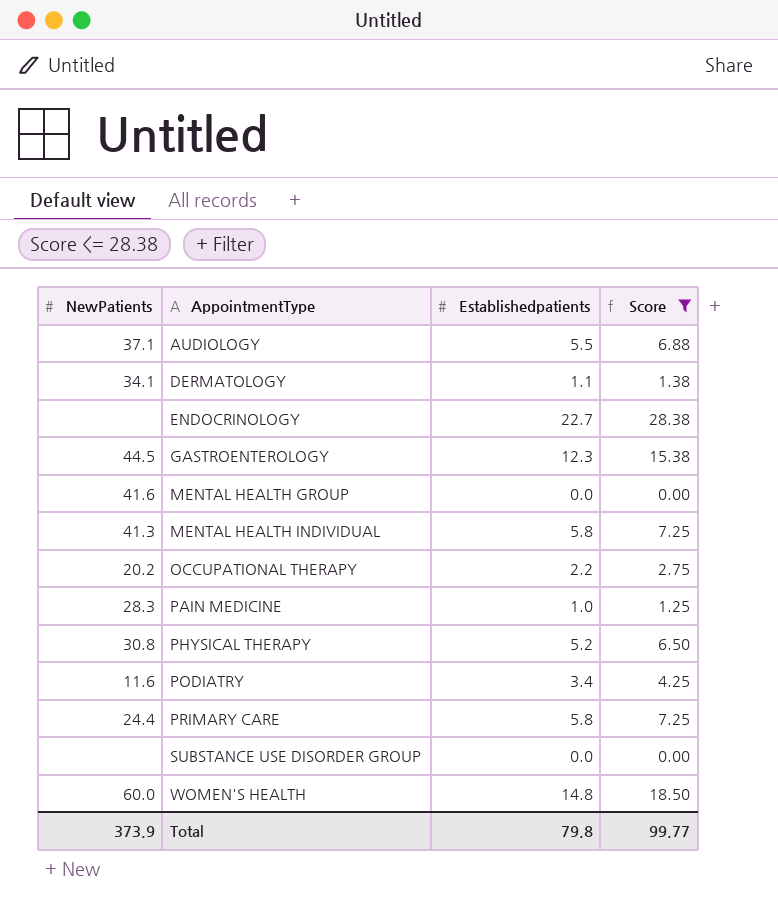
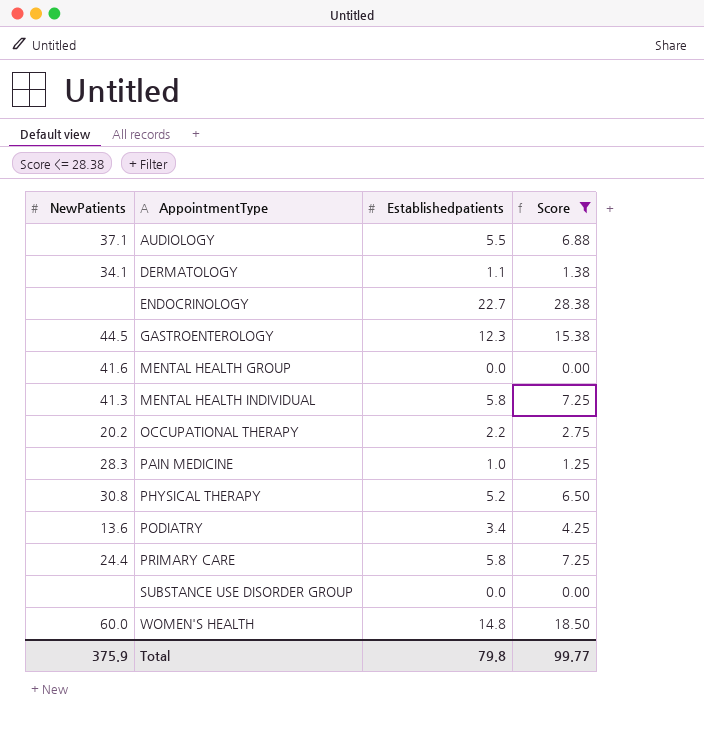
PODIATRY | NewPatients: 11.6 -> 13.6
Total | NewPatients: 373.9 -> 375.9

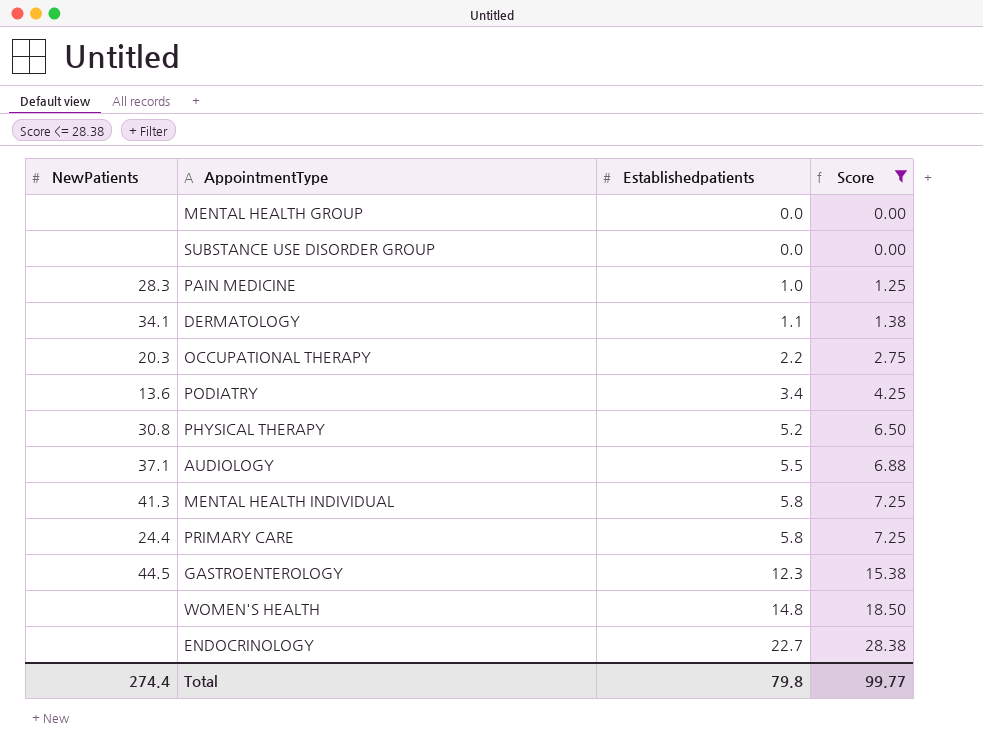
row order: AppointmentType ascending -> Establishedpatients ascending
MENTAL HEALTH GROUP | NewPatients: 41.6 -> none
OCCUPATIONAL THERAPY | NewPatients: 20.2 -> 20.3
WOMEN'S HEALTH | NewPatients: 60.0 -> none
Total | NewPatients: 375.9 -> 274.4

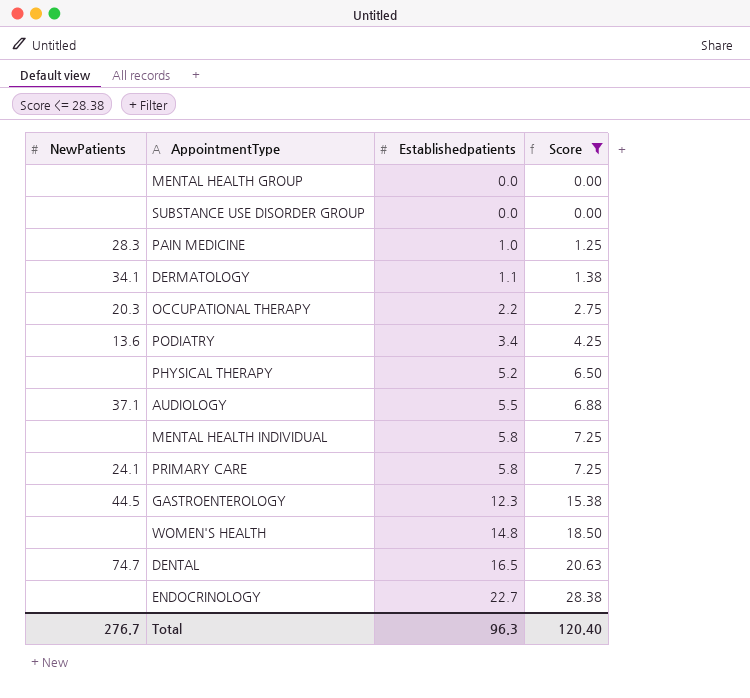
PHYSICAL THERAPY | NewPatients: 30.8 -> none
MENTAL HEALTH INDIVIDUAL | NewPatients: 41.3 -> none
PRIMARY CARE | NewPatients: 24.4 -> 24.1
row DENTAL: none -> 74.7 | 16.5 | 20.63
Total | NewPatients: 274.4 -> 276.7
Total | Establishedpatients: 79.8 -> 96.3
Total | Score: 99.77 -> 120.40

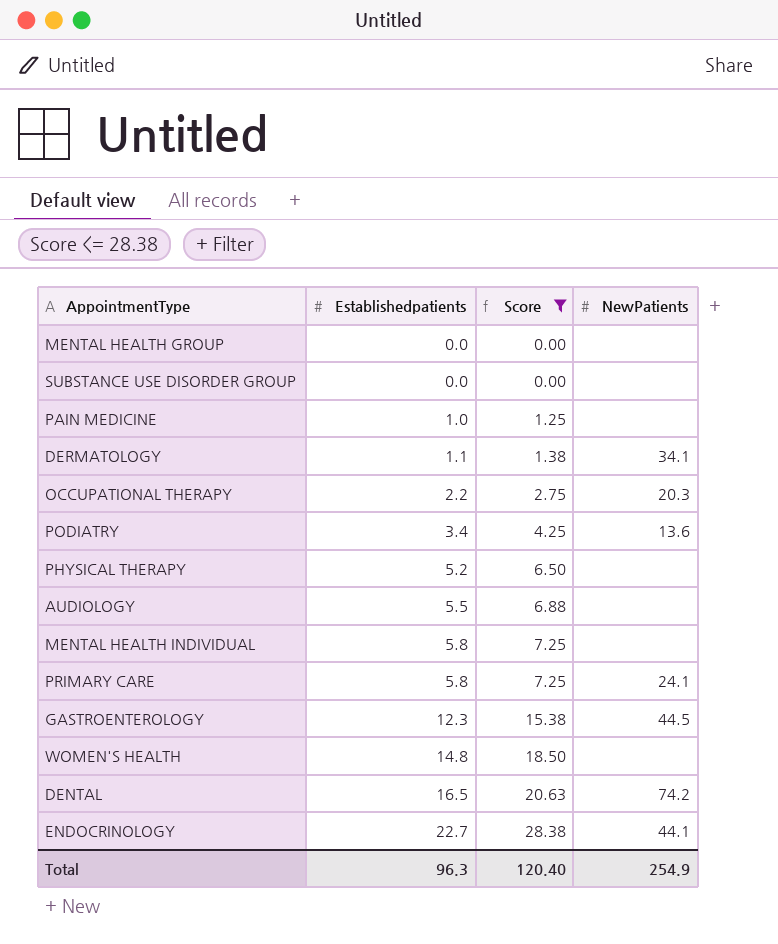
column NewPatients | position: 1 -> 4
PAIN MEDICINE | NewPatients: 28.3 -> none
AUDIOLOGY | NewPatients: 37.1 -> none
DENTAL | NewPatients: 74.7 -> 74.2
ENDOCRINOLOGY | NewPatients: none -> 44.1
Total | NewPatients: 276.7 -> 254.9

